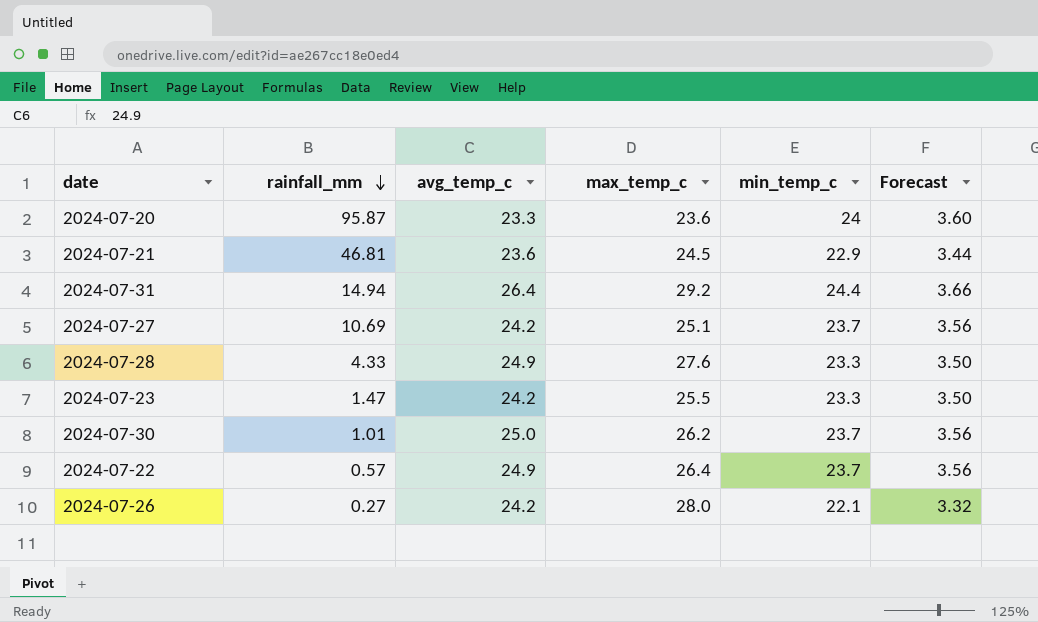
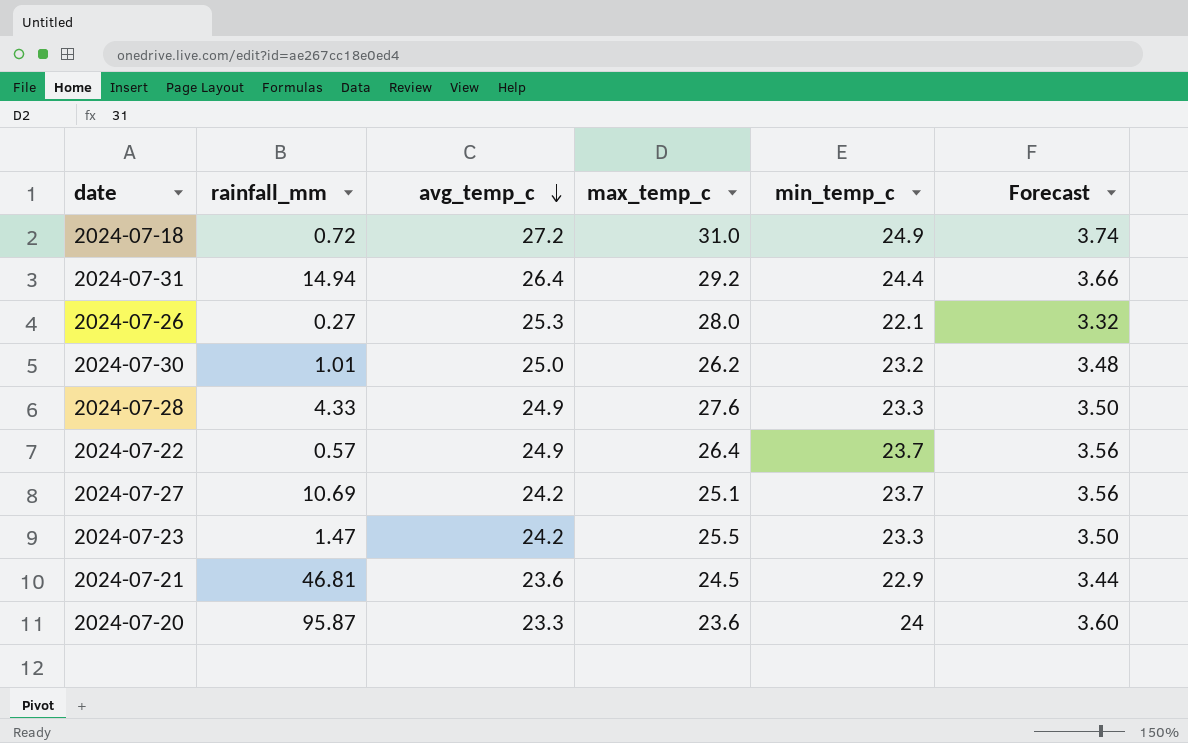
row order: rainfall_mm descending -> avg_temp_c descending
row 2024-07-18: none -> 0.72 | 27.2 | 31.0 | 24.9 | 3.74
2024-07-26 | avg_temp_c: 24.2 -> 25.3
2024-07-30 | min_temp_c: 23.7 -> 23.2
2024-07-30 | Forecast: 3.56 -> 3.48

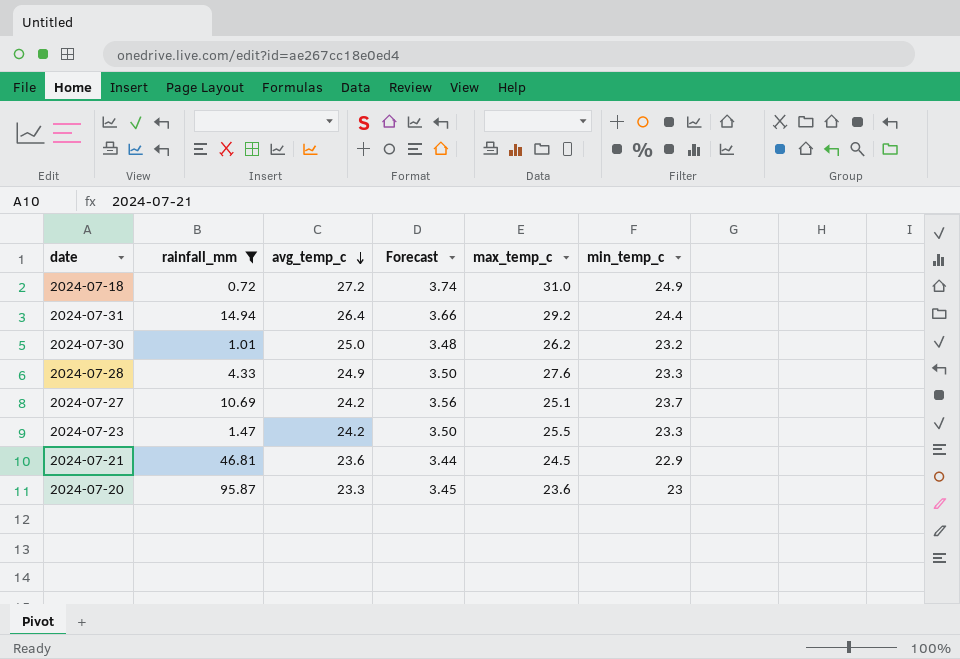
filter: none -> rainfall_mm >= 0.72
column Forecast | position: 6 -> 4
2024-07-20 | Forecast: 3.60 -> 3.45
2024-07-20 | min_temp_c: 24 -> 23

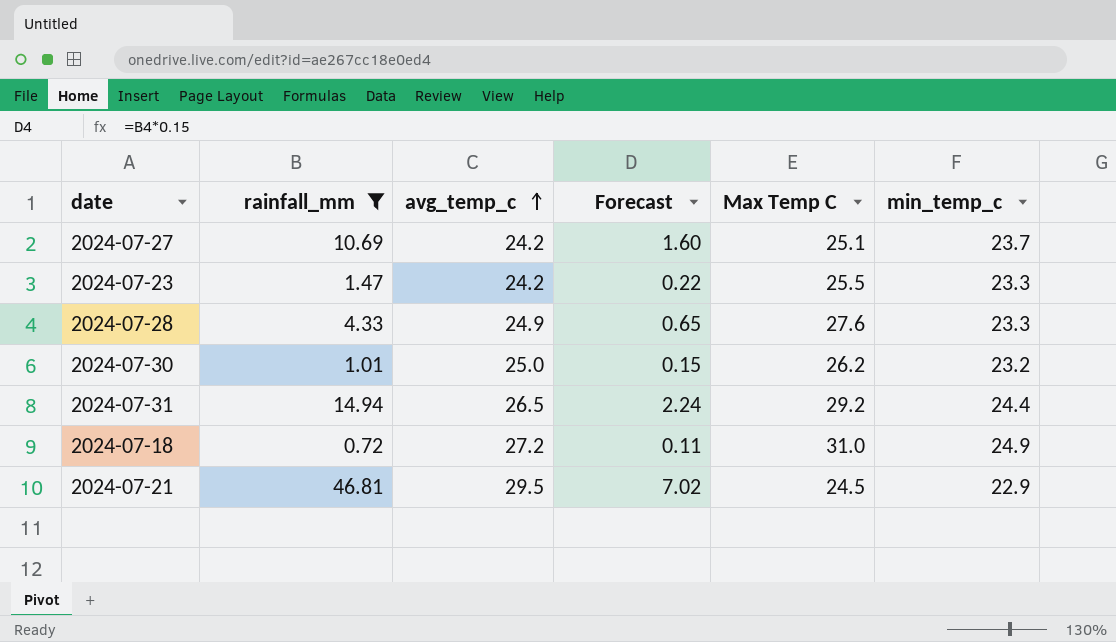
row order: avg_temp_c descending -> avg_temp_c ascending
column Forecast | formula: [min_temp_c] * 0.15 -> [rainfall_mm] * 0.15
column name: max_temp_c -> Max Temp C
row 2024-07-20: 95.87 | 23.3 | 3.45 | 23.6 | 23 -> none
2024-07-31 | avg_temp_c: 26.4 -> 26.5
2024-07-21 | avg_temp_c: 23.6 -> 29.5

